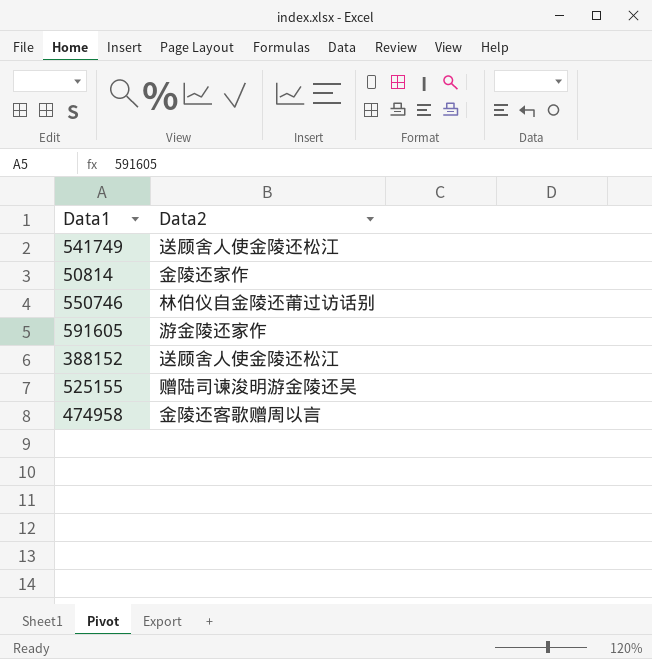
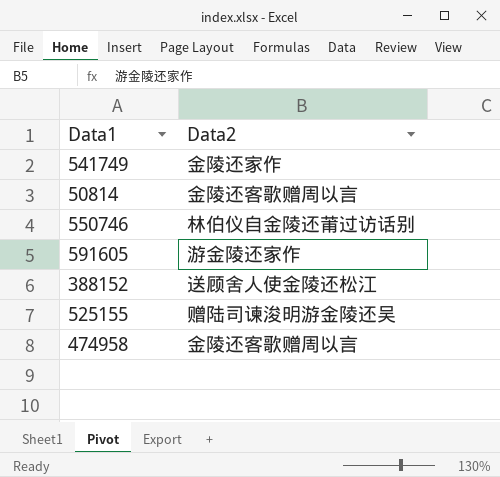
541749 | Data2: 送顾舍人使金陵还松江 -> 金陵还家作
50814 | Data2: 金陵还家作 -> 金陵还客歌赠周以言

